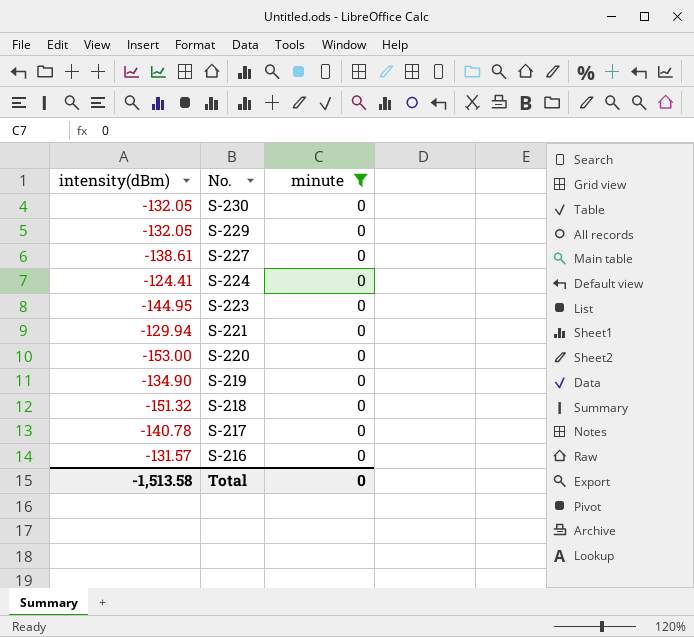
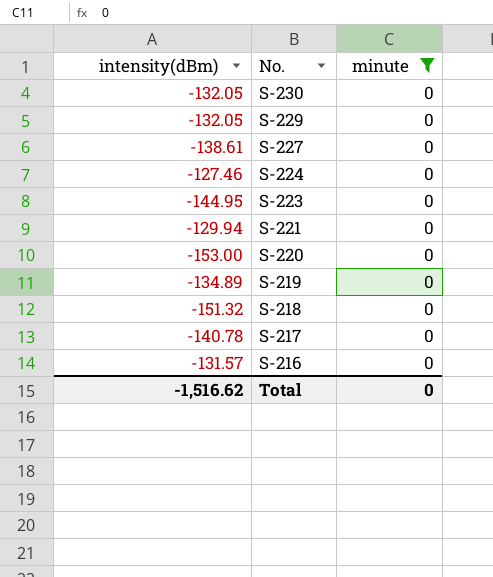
S-224 | intensity(dBm): -124.41 -> -127.46
S-219 | intensity(dBm): -134.90 -> -134.89
Total | intensity(dBm): -1,513.58 -> -1,516.62

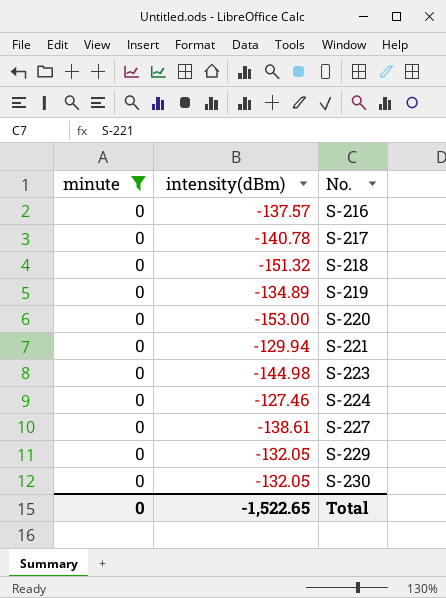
row order: No. descending -> No. ascending
column minute | position: 3 -> 1
S-216 | intensity(dBm): -131.57 -> -137.57
S-223 | intensity(dBm): -144.95 -> -144.98
Total | intensity(dBm): -1,516.62 -> -1,522.65

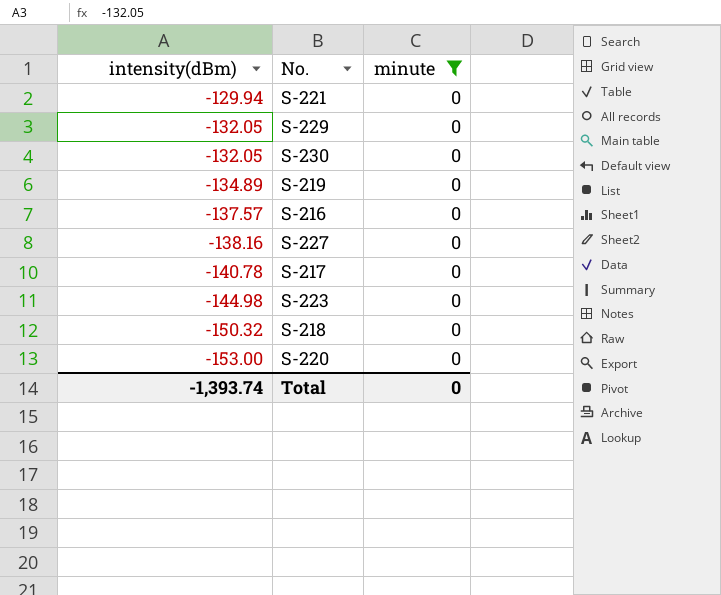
row order: No. ascending -> intensity(dBm) descending
column minute | position: 1 -> 3
row S-224: 0 | -127.46 -> none
S-227 | intensity(dBm): -138.61 -> -138.16
S-218 | intensity(dBm): -151.32 -> -150.32
Total | intensity(dBm): -1,522.65 -> -1,393.74

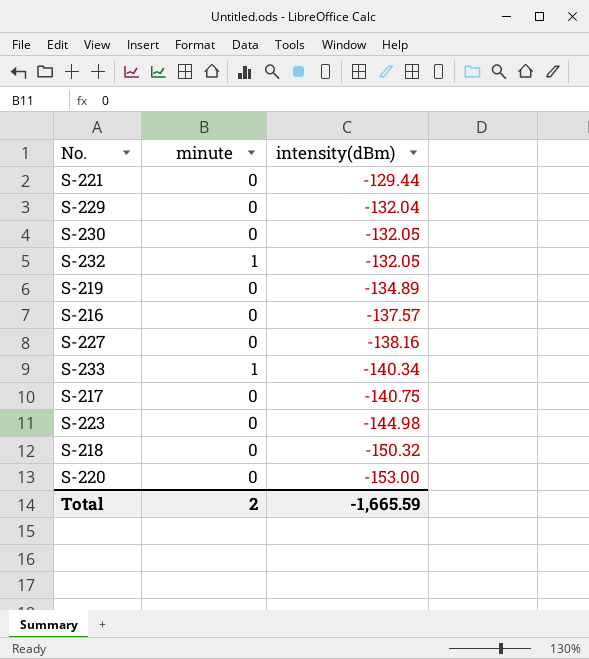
filter: minute = 0 -> none
column intensity(dBm) | position: 1 -> 3
S-221 | intensity(dBm): -129.94 -> -129.44
S-229 | intensity(dBm): -132.05 -> -132.04
S-217 | intensity(dBm): -140.78 -> -140.75
Total | minute: 0 -> 2
Total | intensity(dBm): -1,393.74 -> -1,665.59

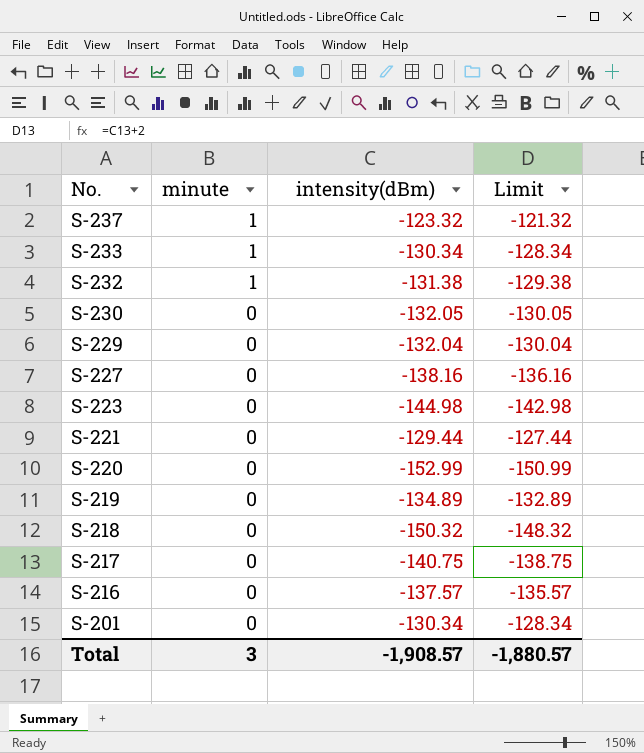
row order: intensity(dBm) descending -> No. descending
column Limit | formula: none -> [intensity(dBm)] + 2
row S-237: none -> 1 | -123.32 | -121.32
S-233 | intensity(dBm): -140.34 -> -130.34
S-232 | intensity(dBm): -132.05 -> -131.38
S-220 | intensity(dBm): -153.00 -> -152.99
row S-201: none -> 0 | -130.34 | -128.34
Total | minute: 2 -> 3
Total | intensity(dBm): -1,665.59 -> -1,908.57

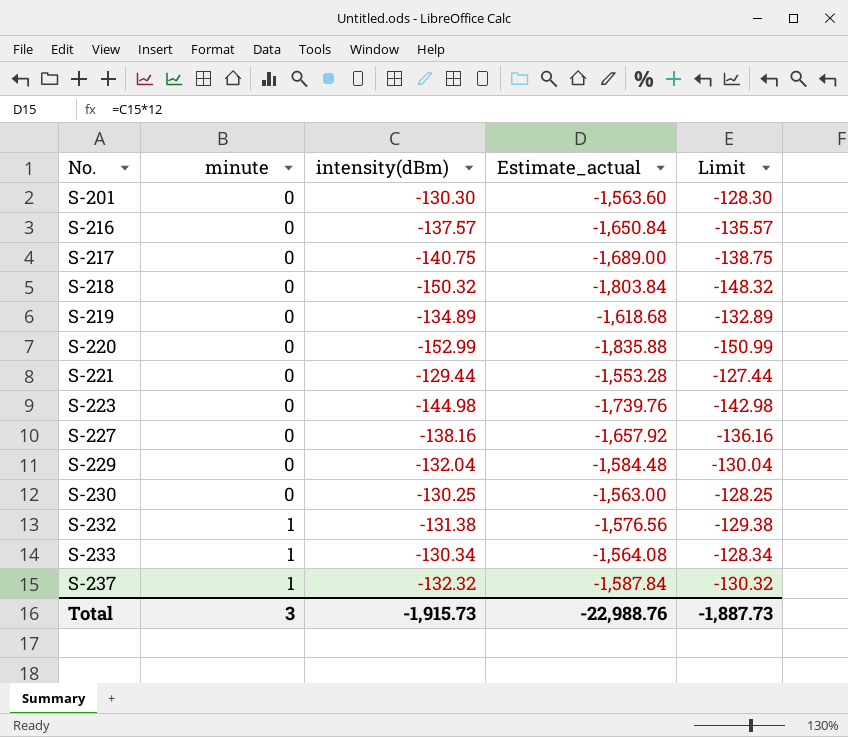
row order: No. descending -> No. ascending
column Estimate_actual | formula: none -> [intensity(dBm)] * 12
S-201 | intensity(dBm): -130.34 -> -130.30
S-201 | Limit: -128.34 -> -128.30
S-230 | intensity(dBm): -132.05 -> -130.25
S-230 | Limit: -130.05 -> -128.25
S-237 | intensity(dBm): -123.32 -> -132.32
S-237 | Limit: -121.32 -> -130.32
Total | intensity(dBm): -1,908.57 -> -1,915.73
Total | Limit: -1,880.57 -> -1,887.73

